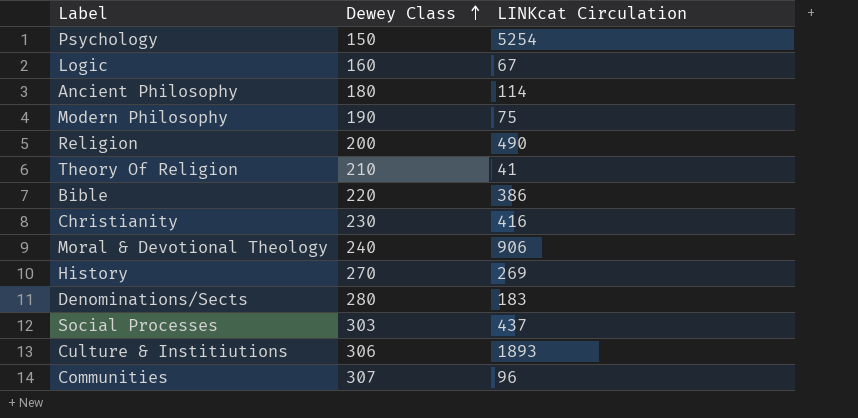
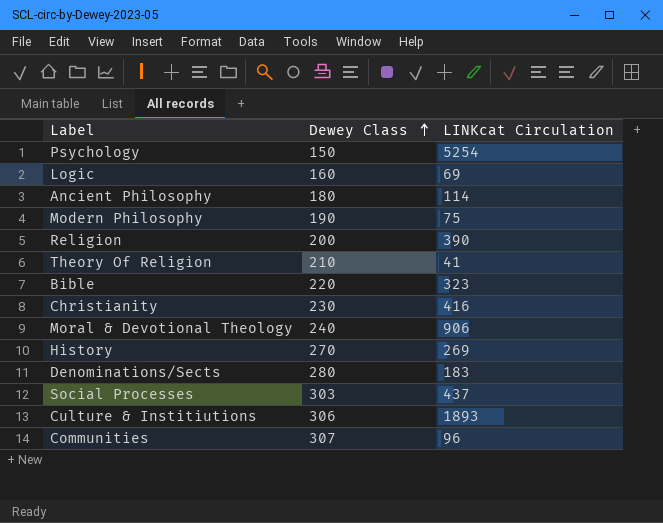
Logic | LINKcat Circulation: 67 -> 69
Religion | LINKcat Circulation: 490 -> 390
Bible | LINKcat Circulation: 386 -> 323

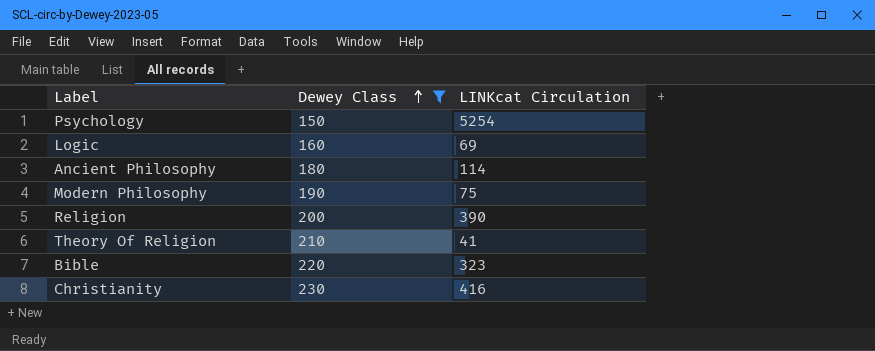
filter: none -> Dewey Class <= 230

